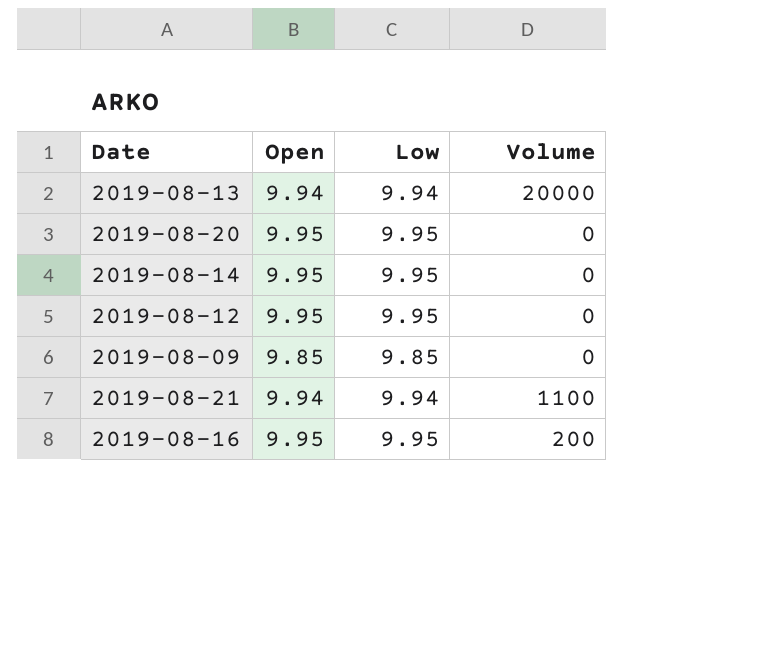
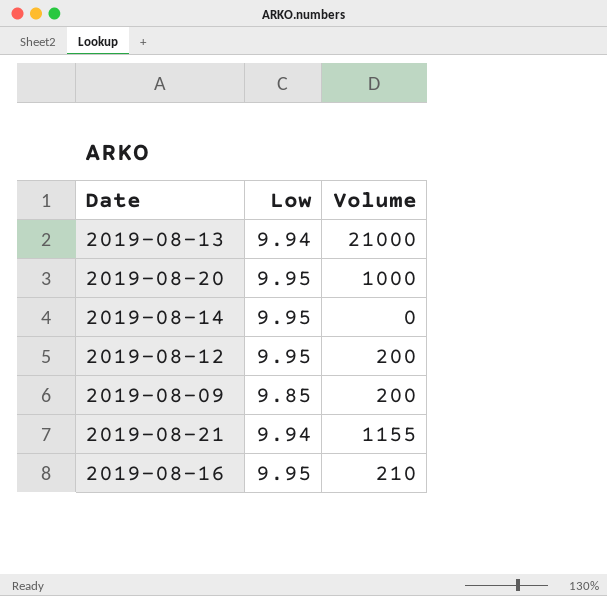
column Open | position: 2 -> none
2019-08-13 | Volume: 20000 -> 21000
2019-08-20 | Volume: 0 -> 1000
2019-08-12 | Volume: 0 -> 200
2019-08-09 | Volume: 0 -> 200
2019-08-21 | Volume: 1100 -> 1155
2019-08-16 | Volume: 200 -> 210

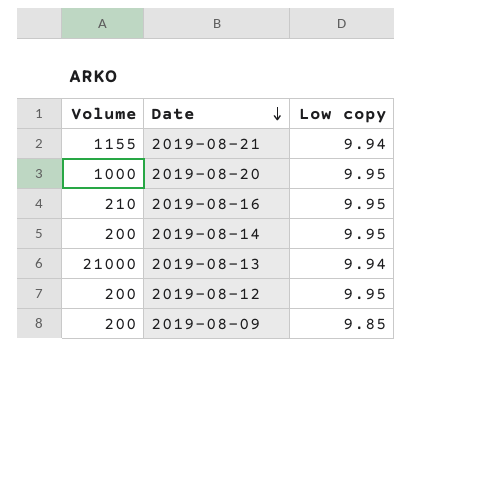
row order: none -> Date descending
column Volume | position: 3 -> 1
column name: Low -> Low copy
2019-08-14 | Volume: 0 -> 200

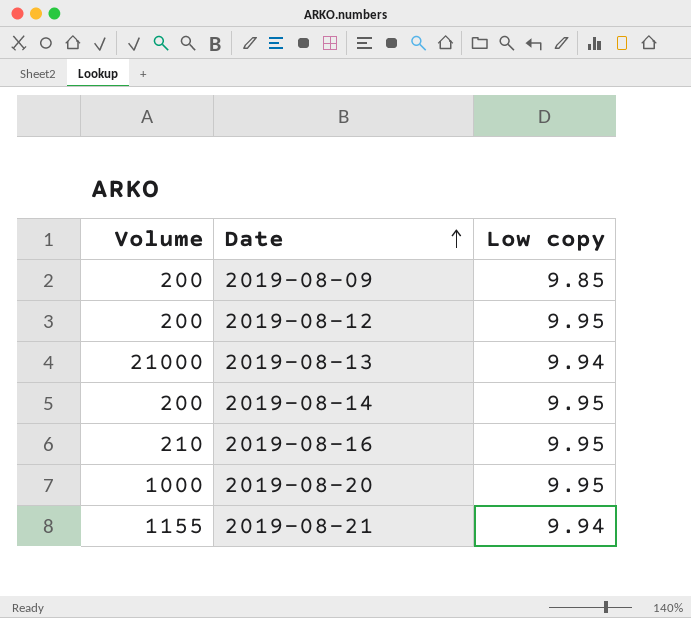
row order: Date descending -> Date ascending

